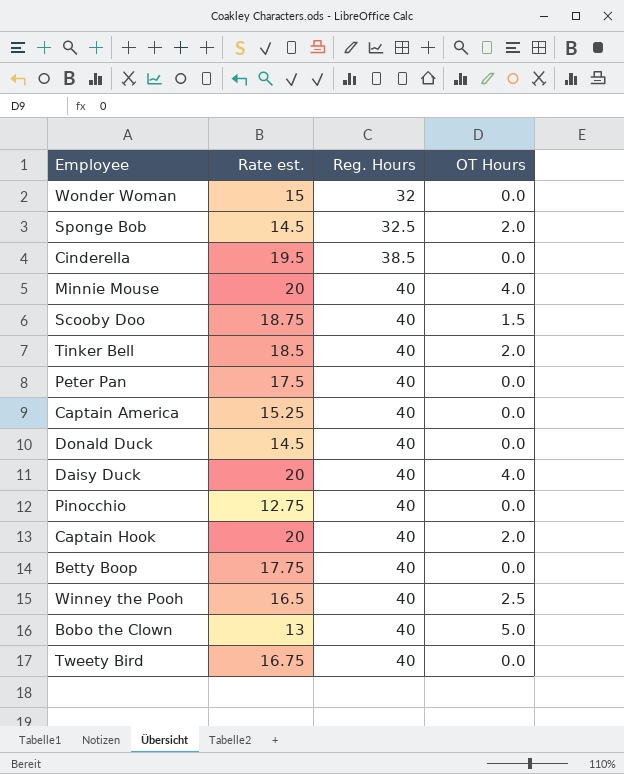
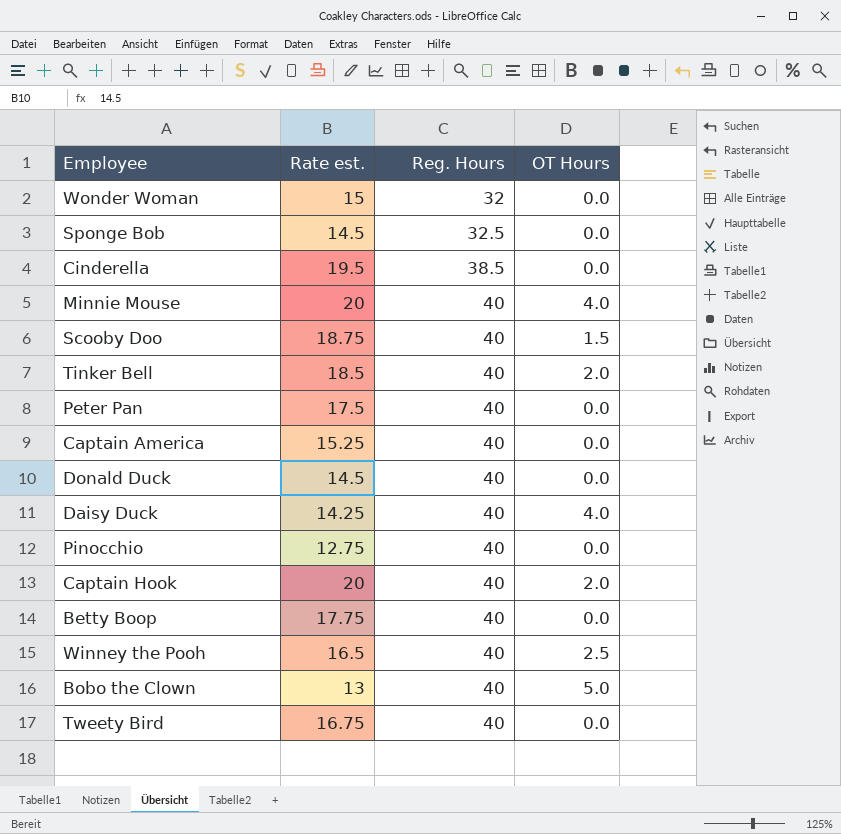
Sponge Bob | OT Hours: 2.0 -> 0.0
Daisy Duck | Rate est.: 20 -> 14.25

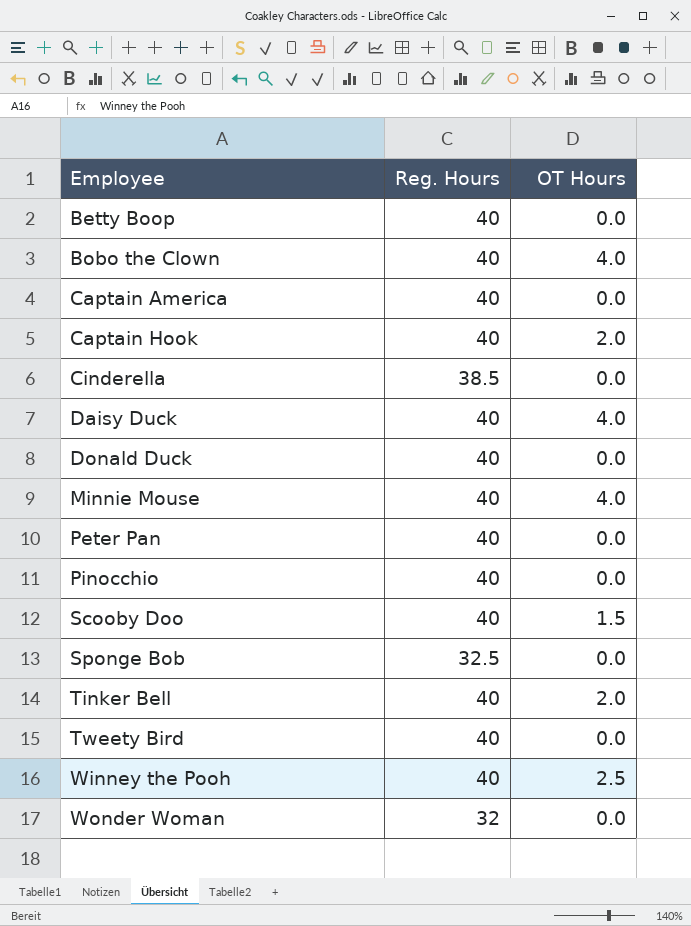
row order: Reg. Hours ascending -> Employee ascending
column Rate est. | position: 2 -> none
Bobo the Clown | OT Hours: 5.0 -> 4.0

